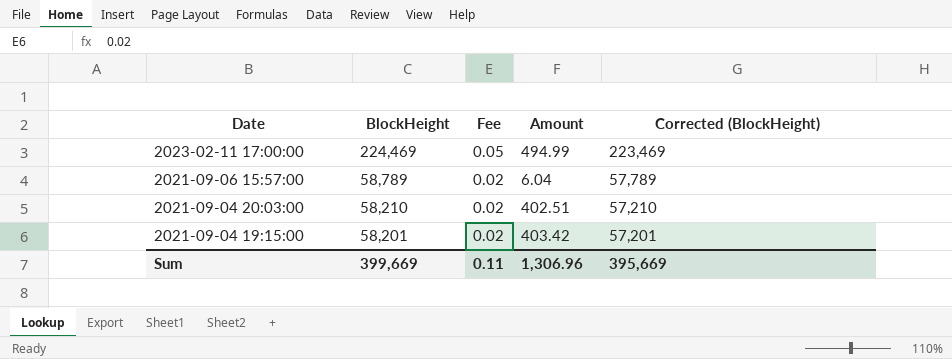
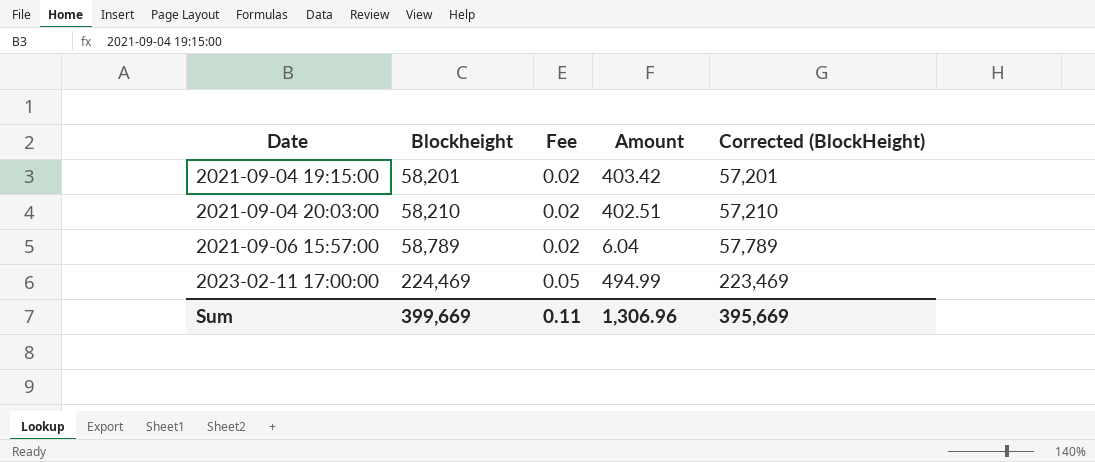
row order: Date descending -> Date ascending
column name: BlockHeight -> Blockheight

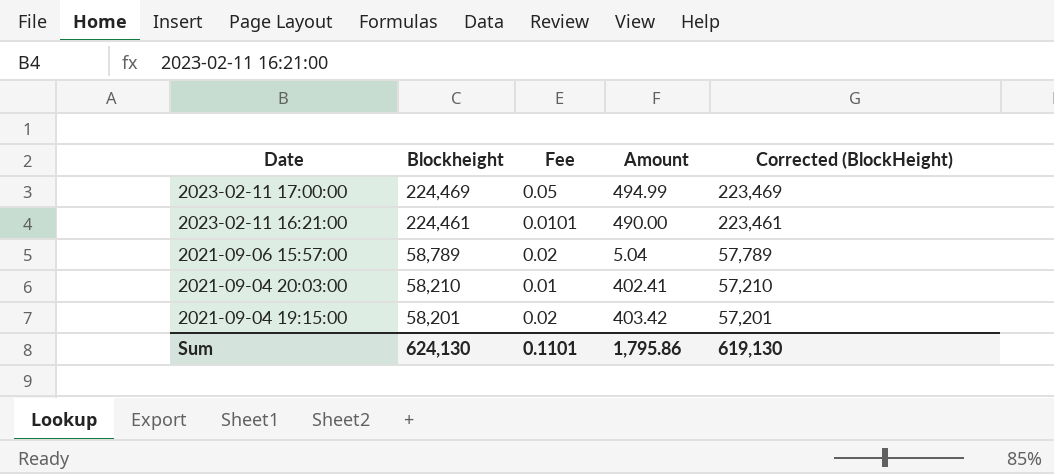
row order: Date ascending -> Date descending
row 2023-02-11 16:21:00: none -> 224,461 | 0.0101 | 490.00 | 223,461
2021-09-06 15:57:00 | Amount: 6.04 -> 5.04
2021-09-04 20:03:00 | Fee: 0.02 -> 0.01
2021-09-04 20:03:00 | Amount: 402.51 -> 402.41
Sum | Blockheight: 399,669 -> 624,130
Sum | Fee: 0.11 -> 0.1101
Sum | Amount: 1,306.96 -> 1,795.86
Sum | Corrected (BlockHeight): 395,669 -> 619,130

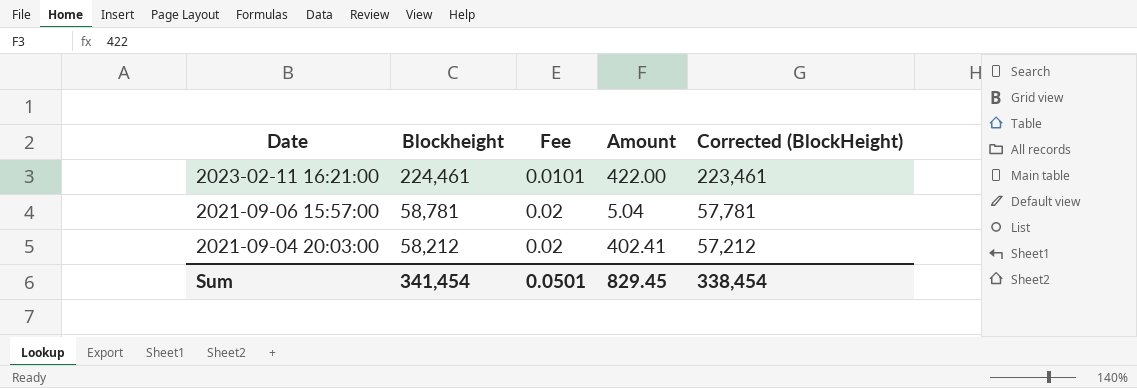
row 2023-02-11 17:00:00: 224,469 | 0.05 | 494.99 | 223,469 -> none
row 2021-09-04 19:15:00: 58,201 | 0.02 | 403.42 | 57,201 -> none
2023-02-11 16:21:00 | Amount: 490.00 -> 422.00
2021-09-06 15:57:00 | Blockheight: 58,789 -> 58,781
2021-09-06 15:57:00 | Corrected (BlockHeight): 57,789 -> 57,781
2021-09-04 20:03:00 | Blockheight: 58,210 -> 58,212
2021-09-04 20:03:00 | Fee: 0.01 -> 0.02
2021-09-04 20:03:00 | Corrected (BlockHeight): 57,210 -> 57,212
Sum | Blockheight: 624,130 -> 341,454
Sum | Fee: 0.1101 -> 0.0501
Sum | Amount: 1,795.86 -> 829.45
Sum | Corrected (BlockHeight): 619,130 -> 338,454

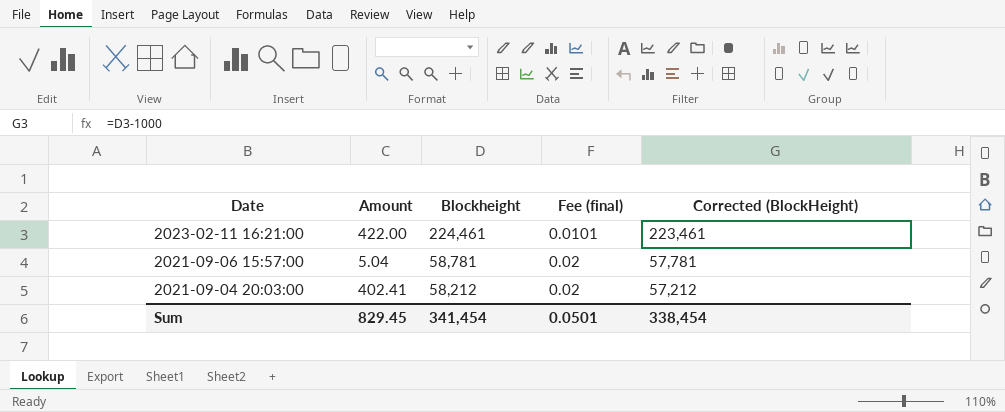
column Amount | position: 4 -> 2
column name: Fee -> Fee (final)

